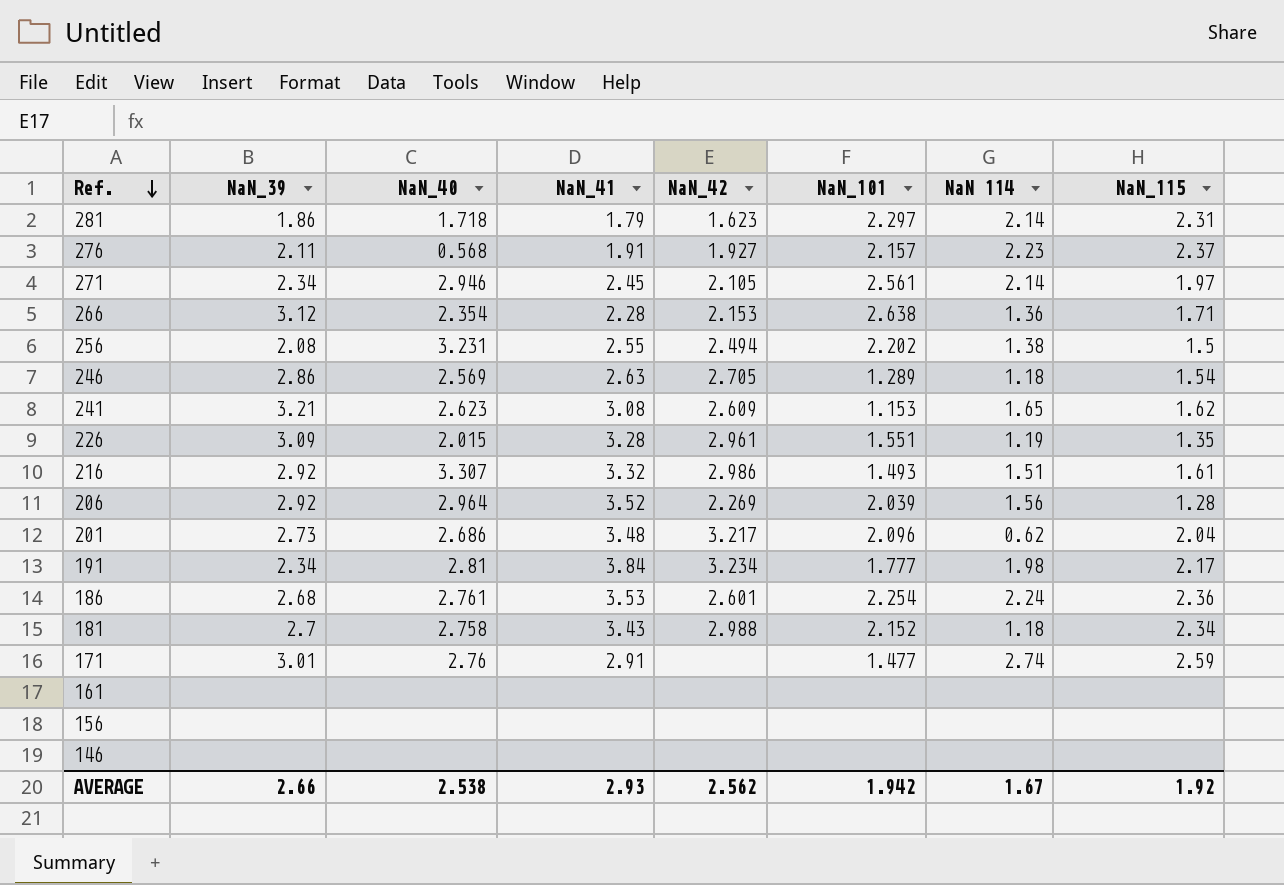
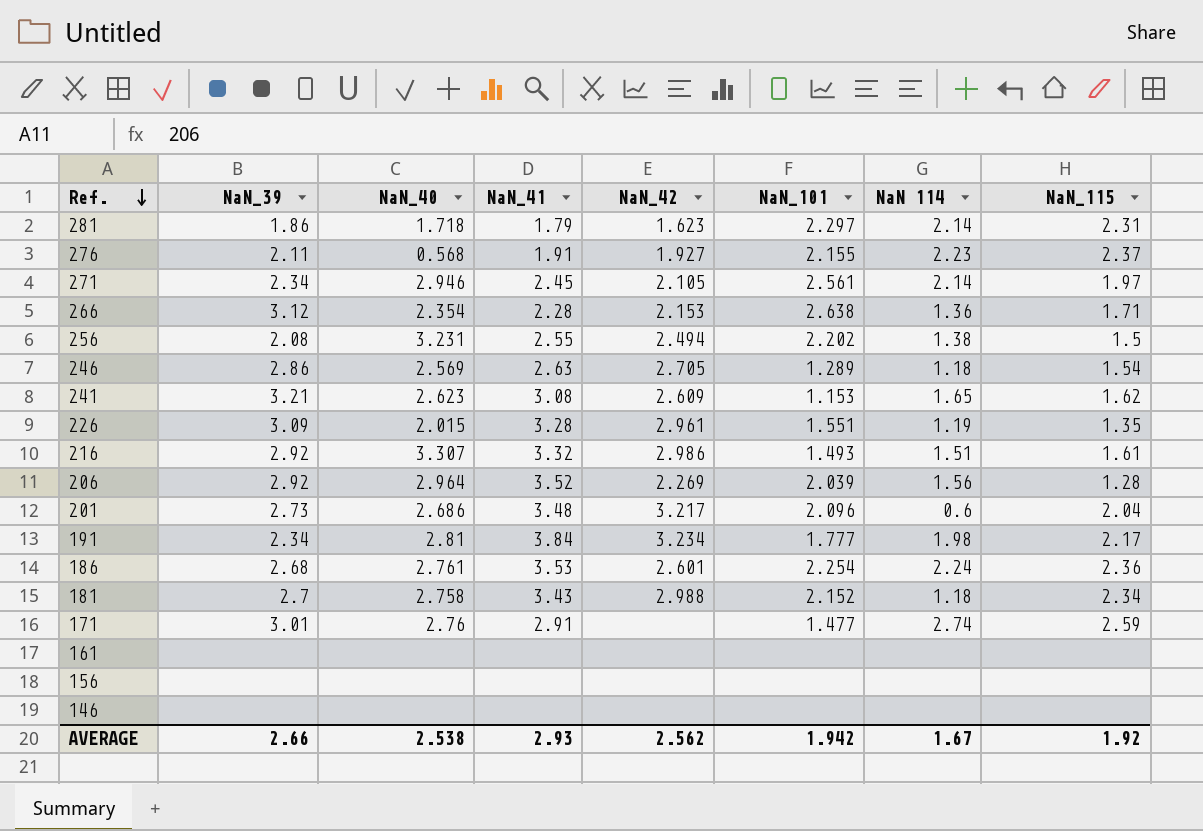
276 | NaN_101: 2.157 -> 2.155
201 | NaN 114: 0.62 -> 0.6

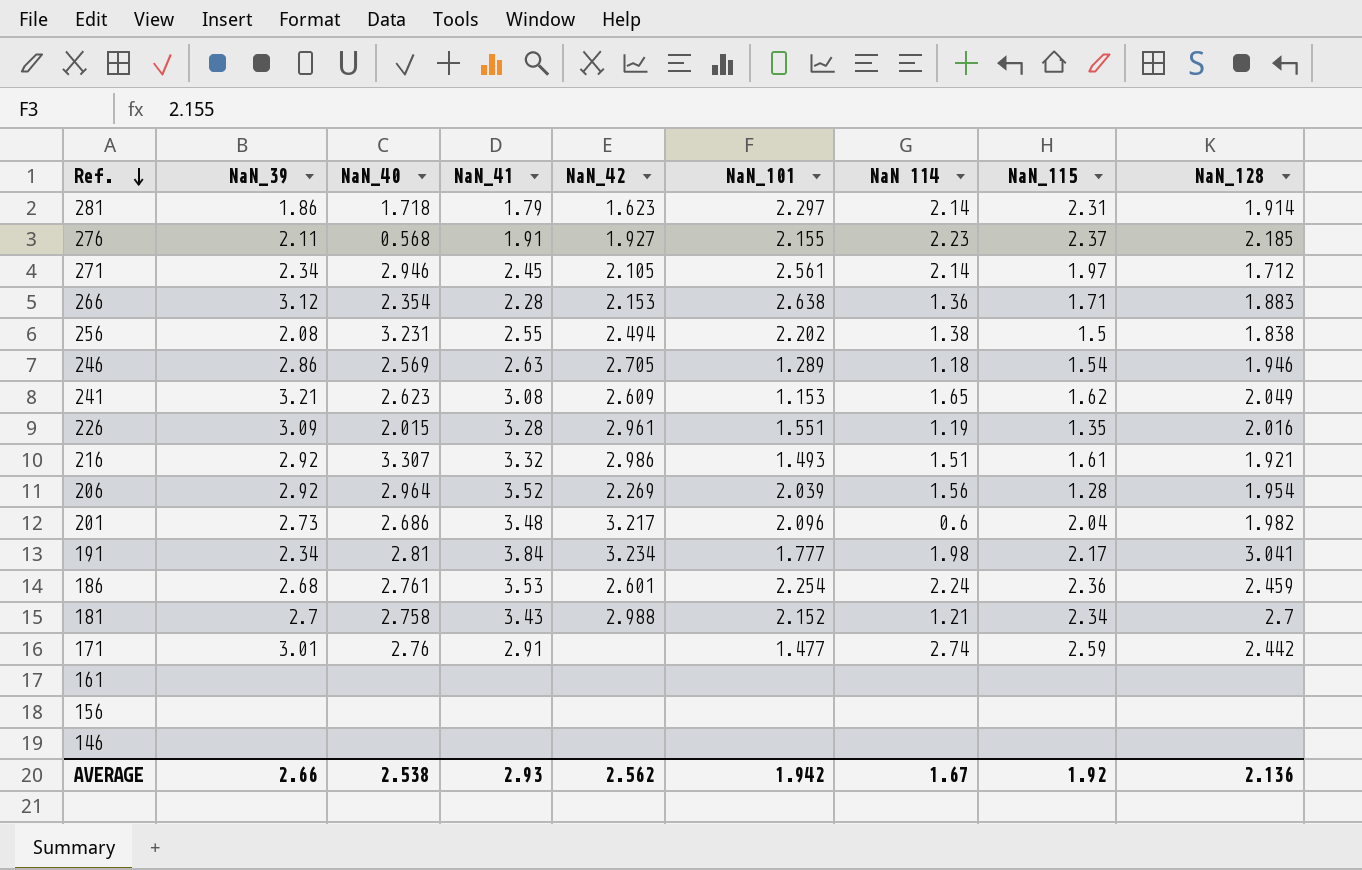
column NaN_128 | position: none -> 9
181 | NaN 114: 1.18 -> 1.21

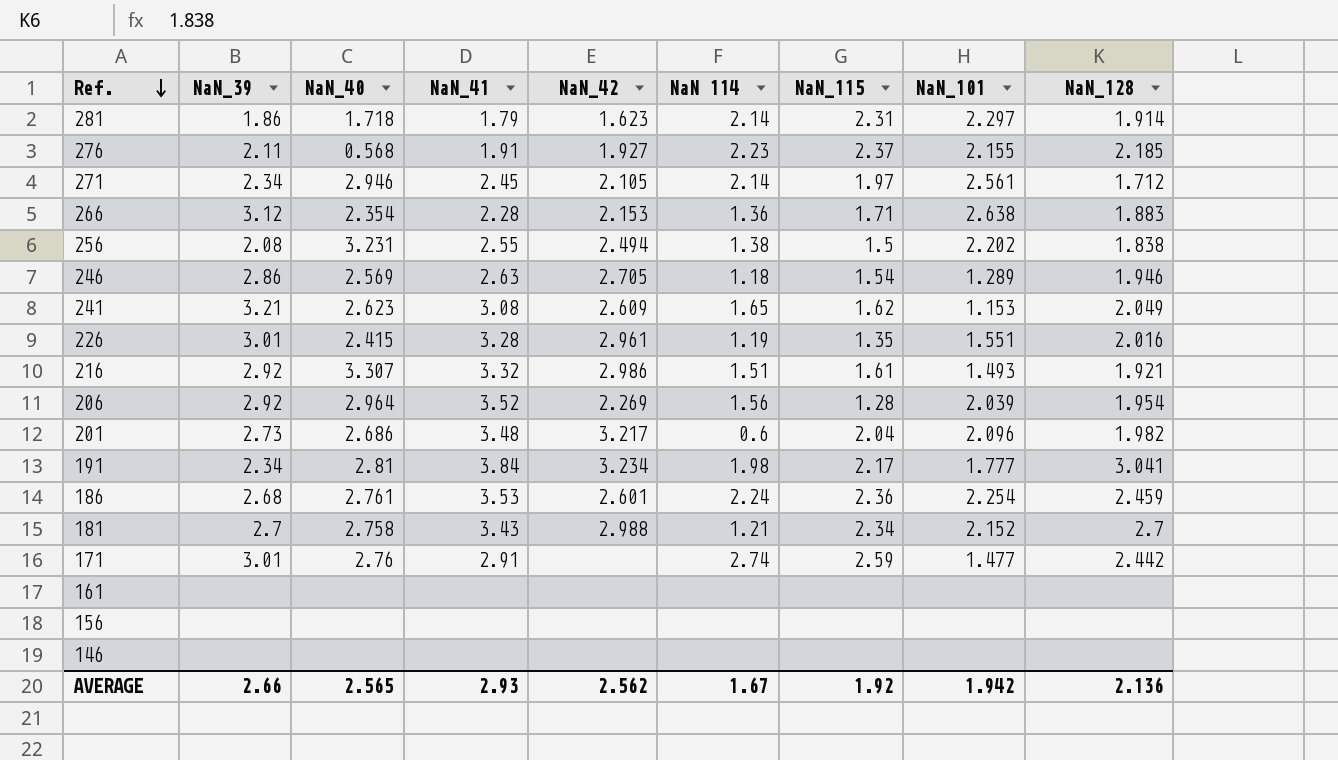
column NaN_101 | position: 6 -> 8
226 | NaN_39: 3.09 -> 3.01
226 | NaN_40: 2.015 -> 2.415
AVERAGE | NaN_40: 2.538 -> 2.565

